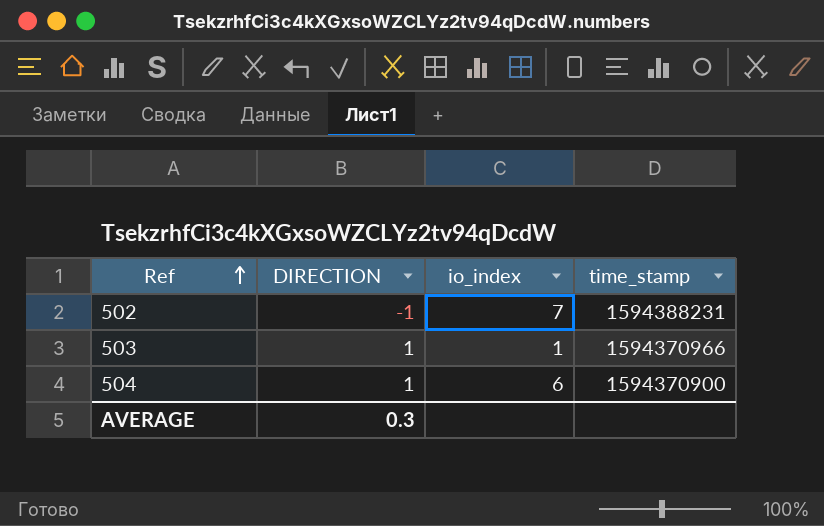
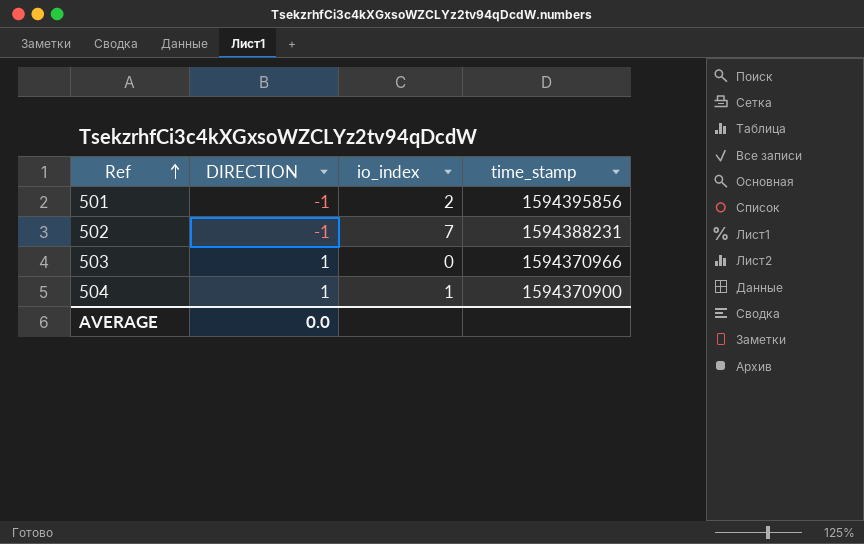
row 501: none -> -1 | 2 | 1594395856
503 | io_index: 1 -> 0
504 | io_index: 6 -> 1
AVERAGE | DIRECTION: 0.3 -> 0.0

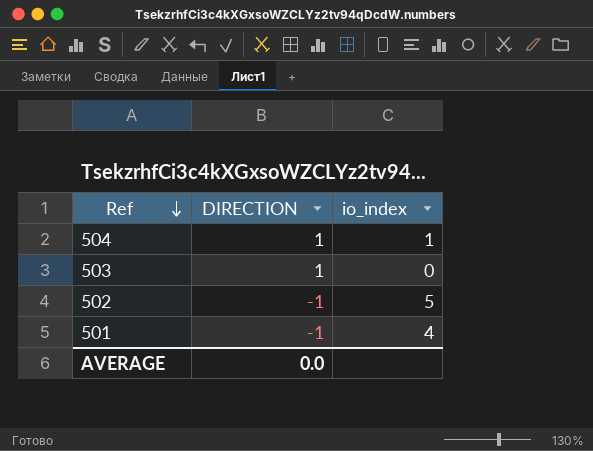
row order: Ref ascending -> Ref descending
column time_stamp | position: 4 -> none
502 | io_index: 7 -> 5
501 | io_index: 2 -> 4

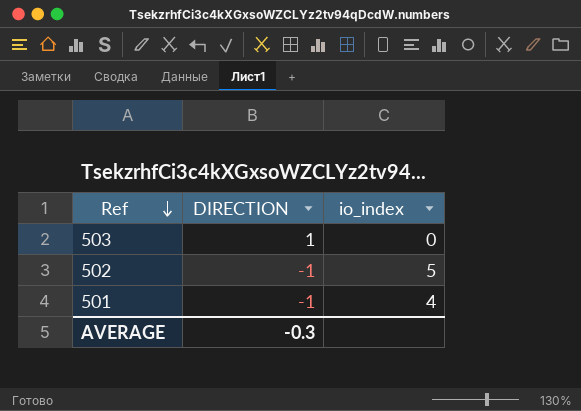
row 504: 1 | 1 -> none
AVERAGE | DIRECTION: 0.0 -> -0.3

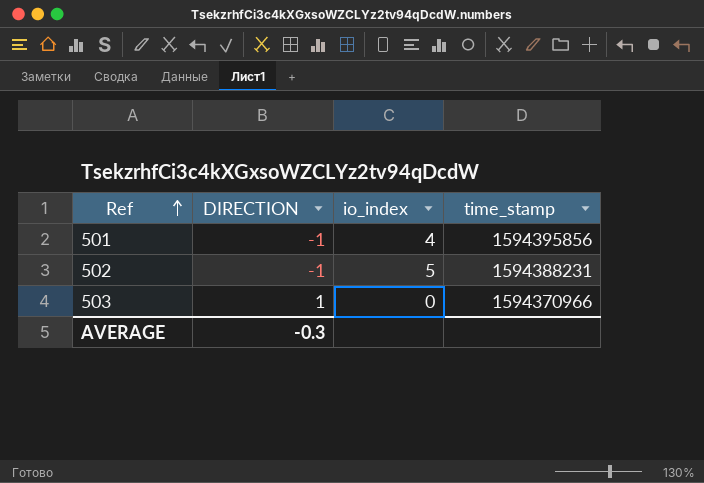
row order: Ref descending -> Ref ascending
column time_stamp | position: none -> 4

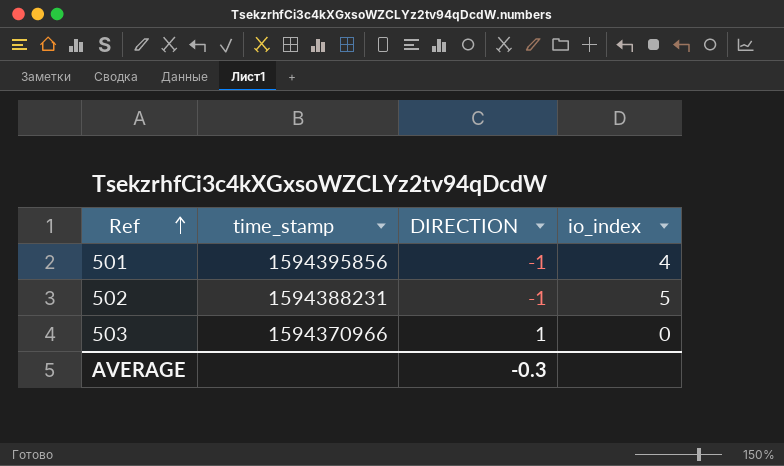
column time_stamp | position: 4 -> 2

